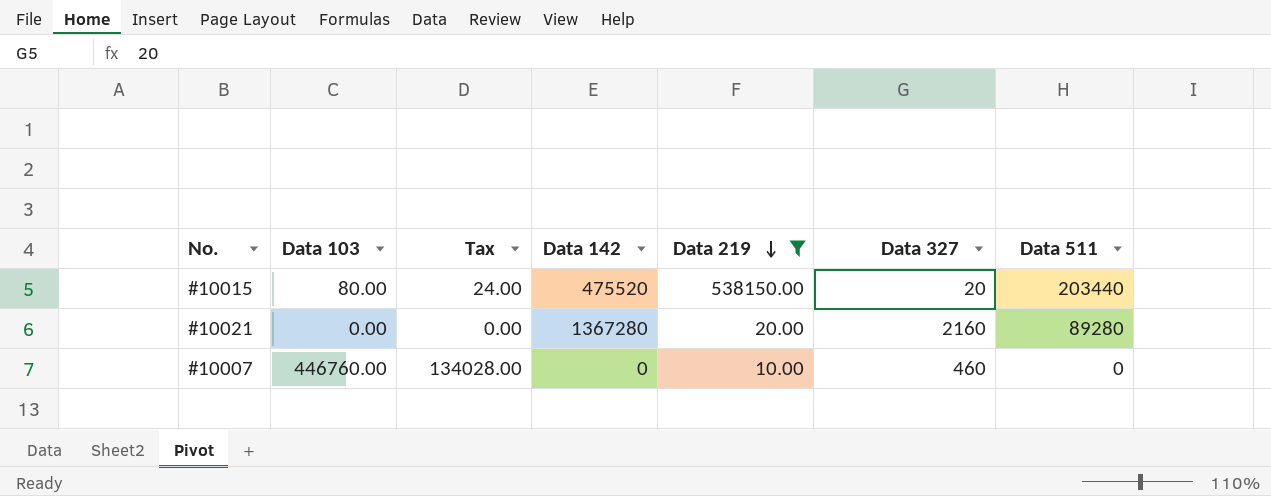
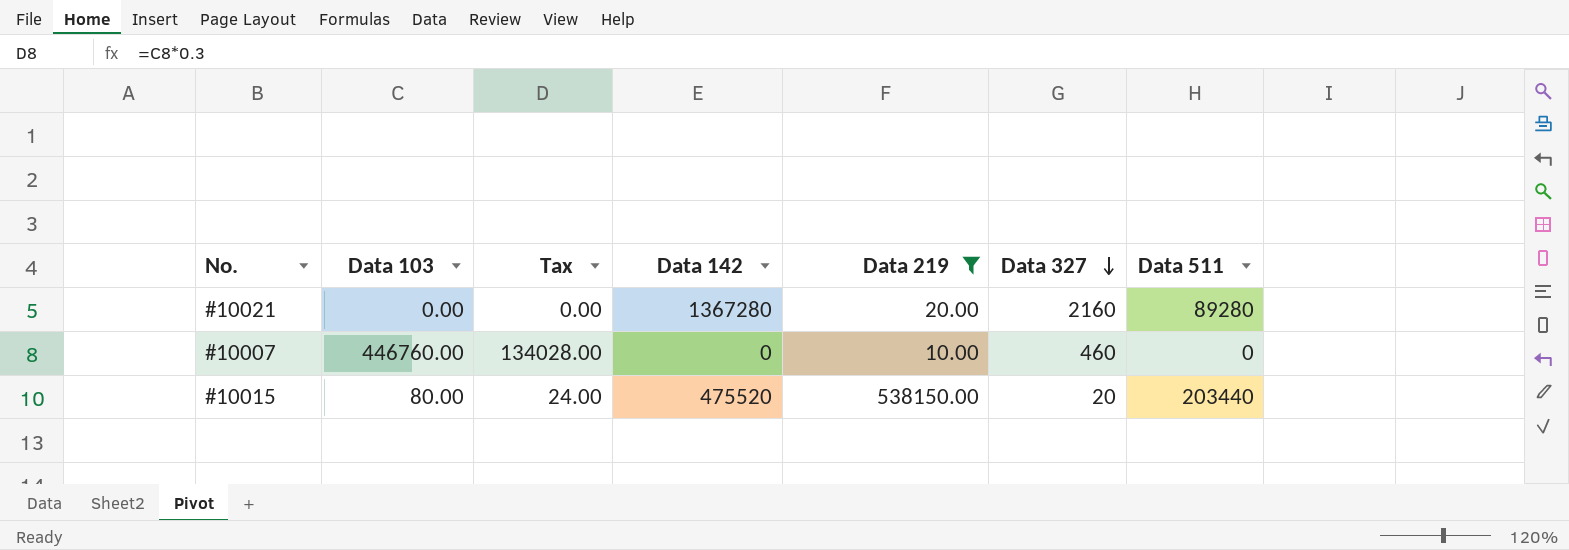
row order: Data 219 descending -> Data 327 descending

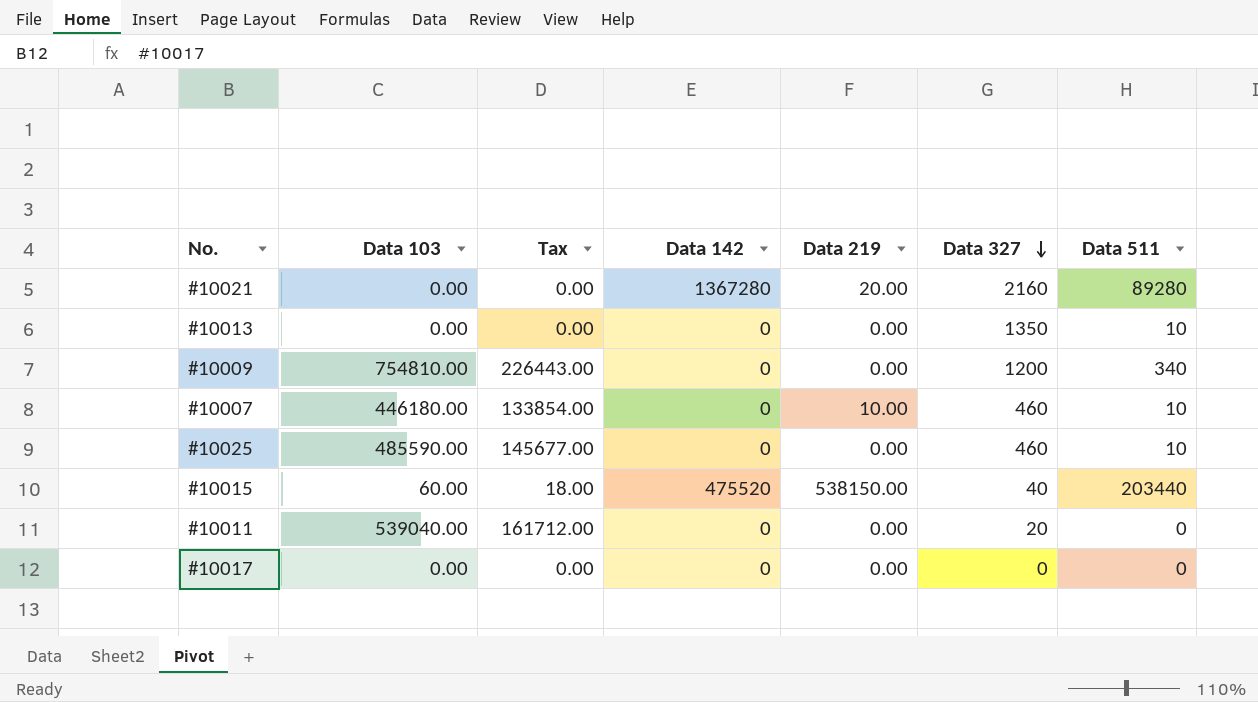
filter: Data 219 != 0.00 -> none
#10007 | Data 103: 446760.00 -> 446180.00
#10007 | Tax: 134028.00 -> 133854.00
#10007 | Data 511: 0 -> 10
#10015 | Data 103: 80.00 -> 60.00
#10015 | Tax: 24.00 -> 18.00
#10015 | Data 327: 20 -> 40

